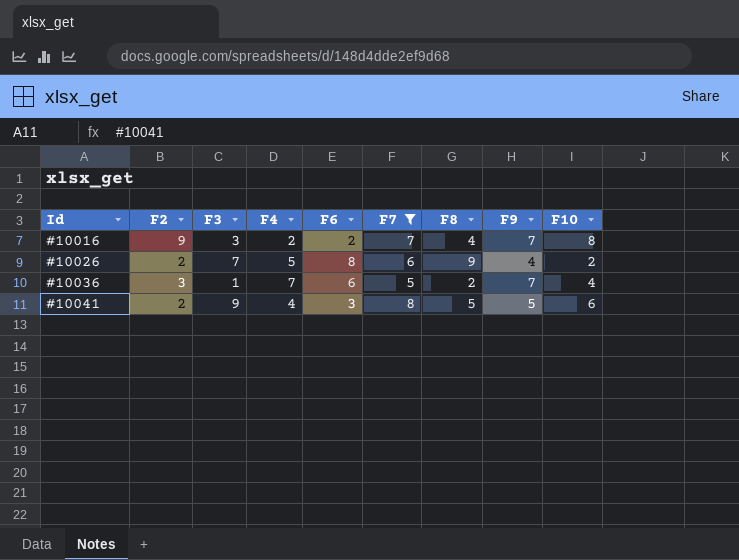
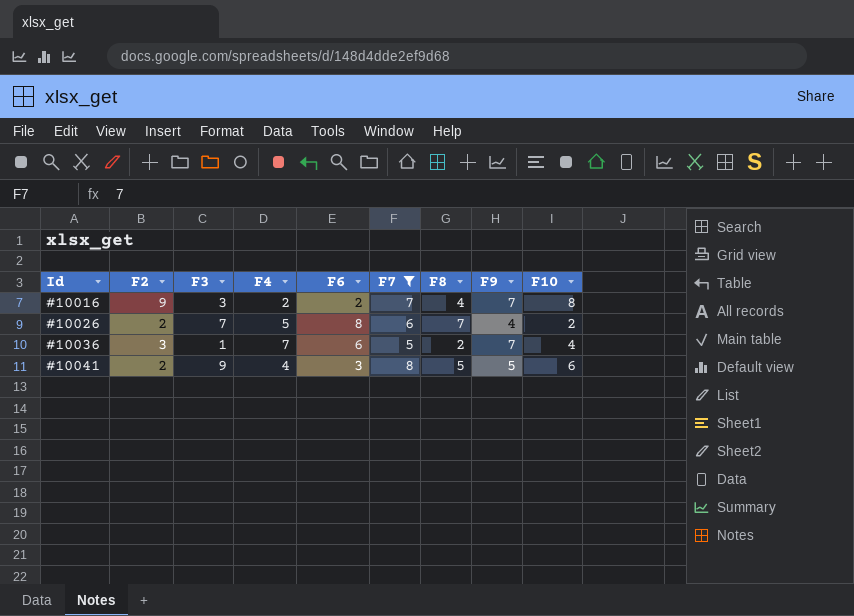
#10026 | F8: 9 -> 7

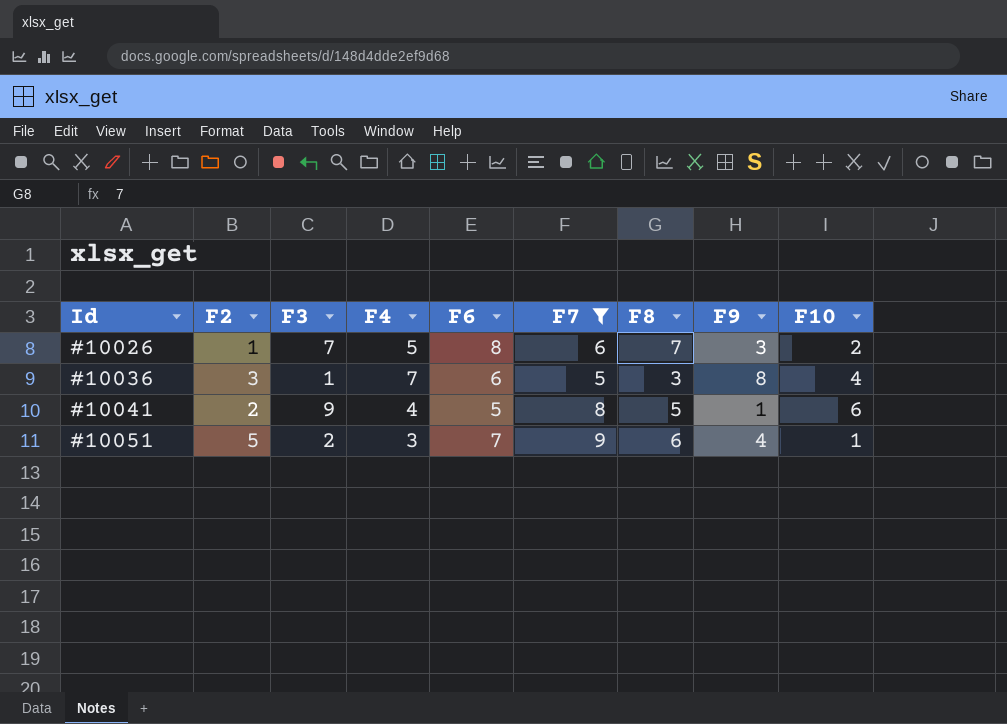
row #10016: 9 | 3 | 2 | 2 | 7 | 4 | 7 | 8 -> none
#10026 | F2: 2 -> 1
#10026 | F9: 4 -> 3
#10036 | F8: 2 -> 3
#10036 | F9: 7 -> 8
#10041 | F6: 3 -> 5
#10041 | F9: 5 -> 1
row #10051: none -> 5 | 2 | 3 | 7 | 9 | 6 | 4 | 1

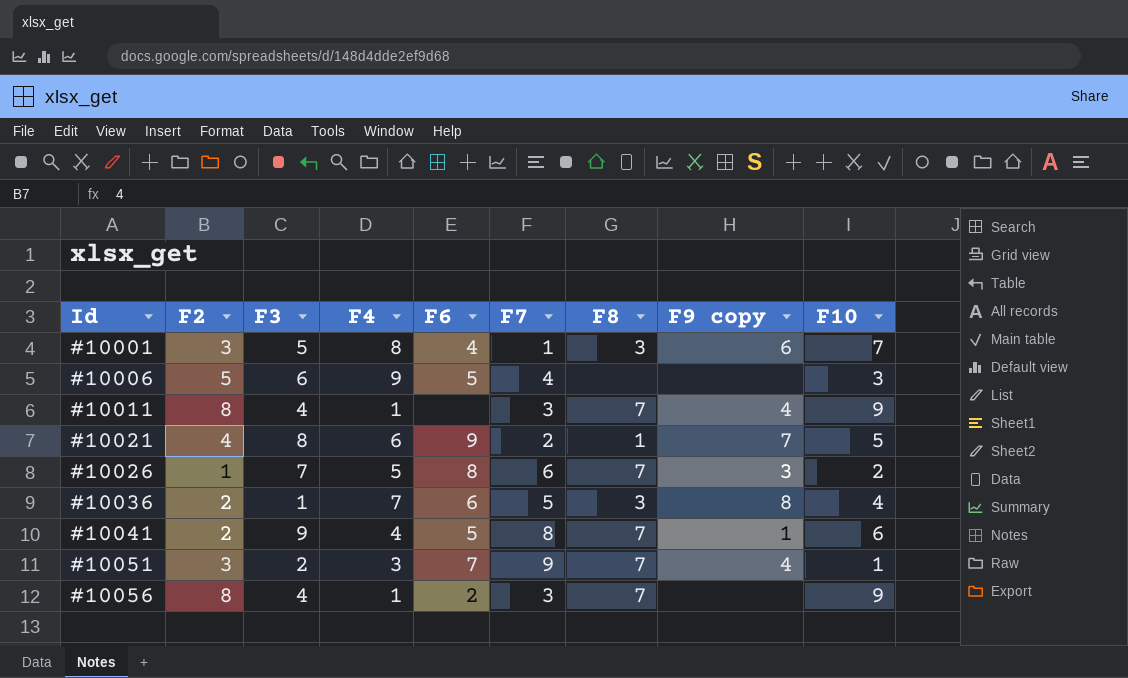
filter: F7 >= 5 -> none
column name: F9 -> F9 copy
#10036 | F2: 3 -> 2
#10041 | F8: 5 -> 7
#10051 | F2: 5 -> 3
#10051 | F8: 6 -> 7

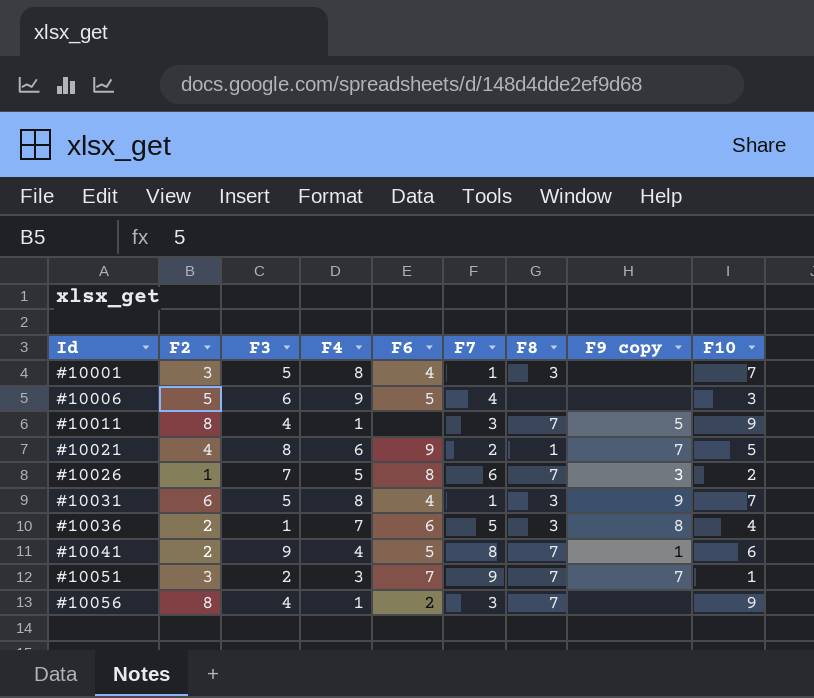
#10001 | F9 copy: 6 -> none
#10011 | F9 copy: 4 -> 5
row #10031: none -> 6 | 5 | 8 | 4 | 1 | 3 | 9 | 7
#10051 | F9 copy: 4 -> 7

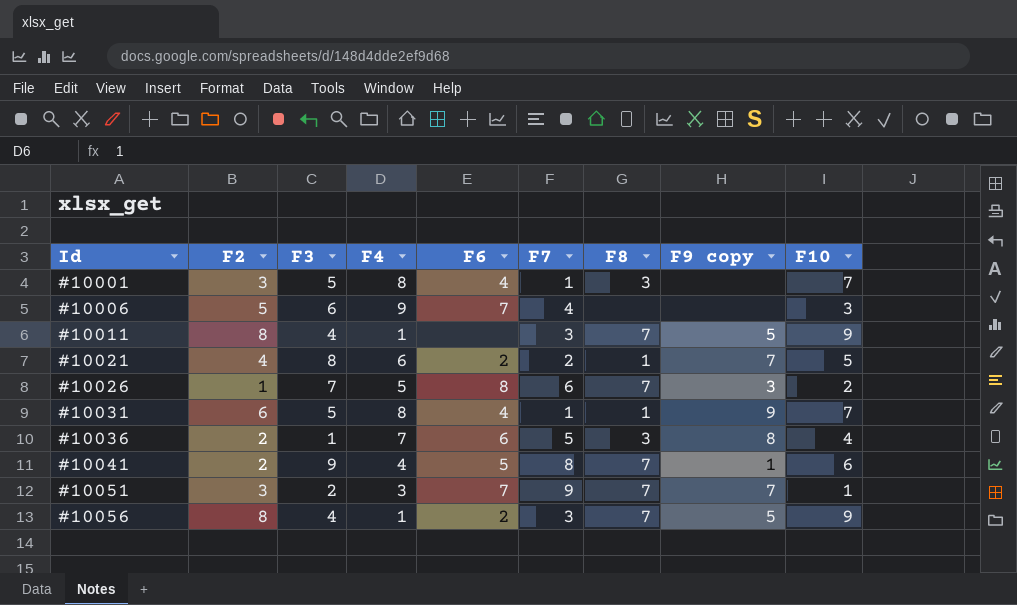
#10006 | F6: 5 -> 7
#10021 | F6: 9 -> 2
#10031 | F8: 3 -> 1
#10056 | F9 copy: none -> 5

